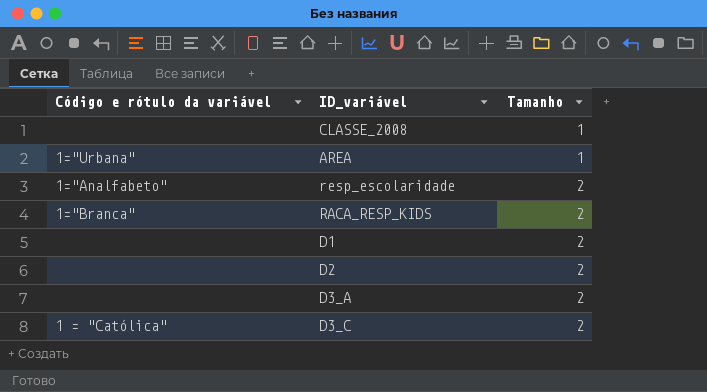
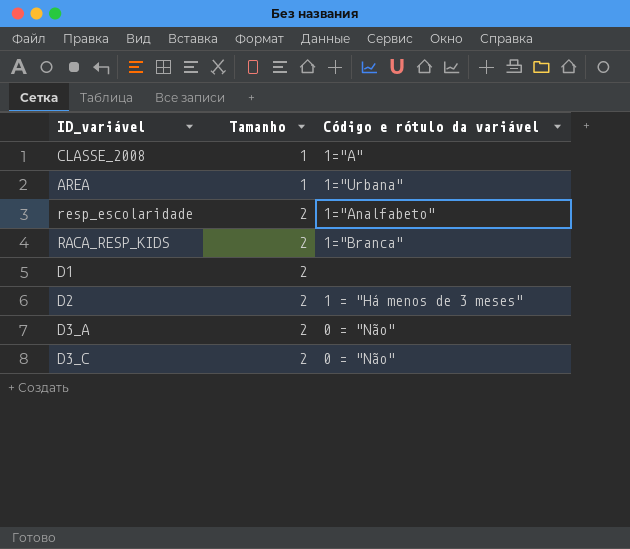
column Código e rótulo da variável | position: 1 -> 3
CLASSE_2008 | Código e rótulo da variável: none -> 1="A"
D2 | Código e rótulo da variável: none -> 1 = "Há menos de 3 meses"
D3_A | Código e rótulo da variável: none -> 0 = "Não"
D3_C | Código e rótulo da variável: 1 = "Católica" -> 0 = "Não"

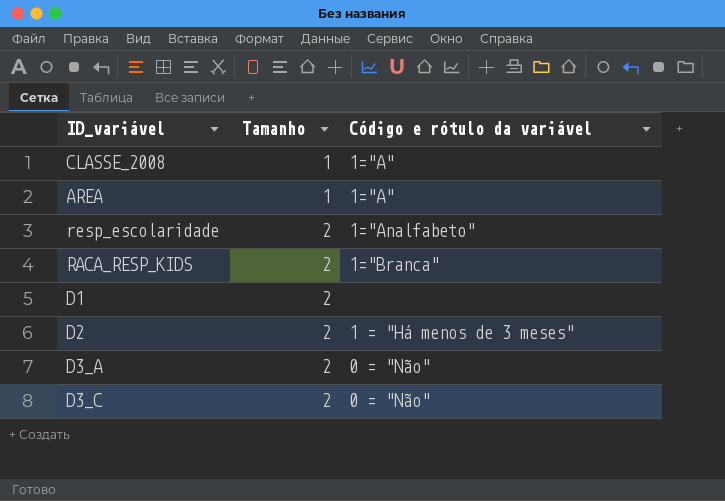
AREA | Código e rótulo da variável: 1="Urbana" -> 1="A"

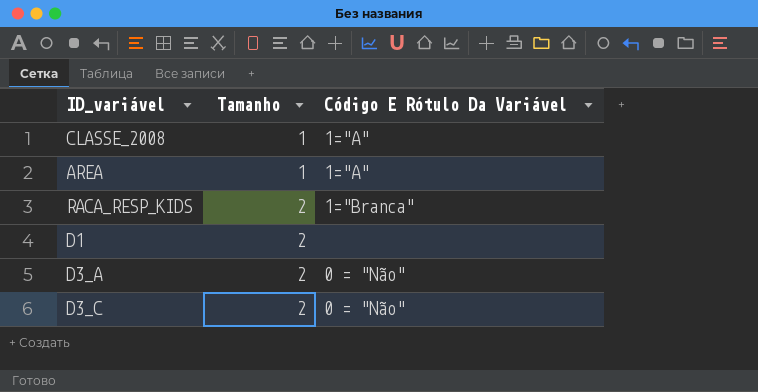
column name: Código e rótulo da variável -> Código E Rótulo Da Variável
row resp_escolaridade: 2 | 1="Analfabeto" -> none
row D2: 2 | 1 = "Há menos de 3 meses" -> none

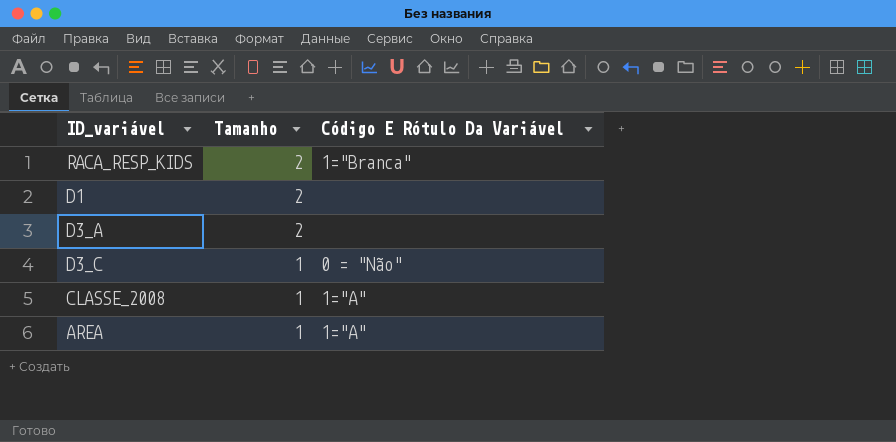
row order: Tamanho ascending -> Tamanho descending
D3_A | Código E Rótulo Da Variável: 0 = "Não" -> none
D3_C | Tamanho: 2 -> 1

